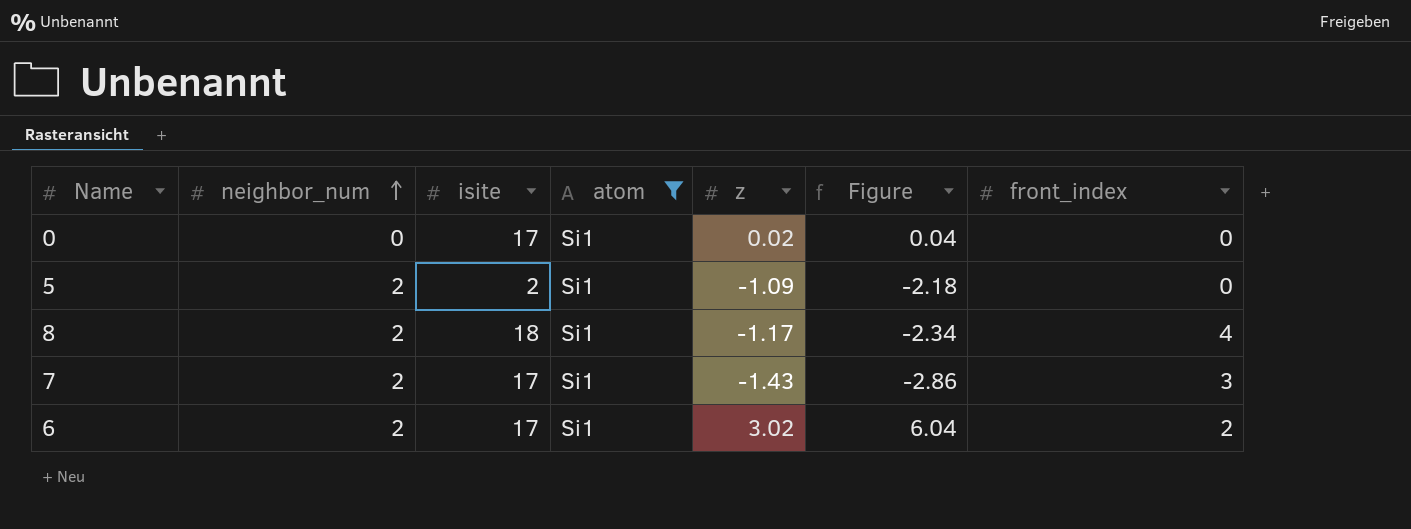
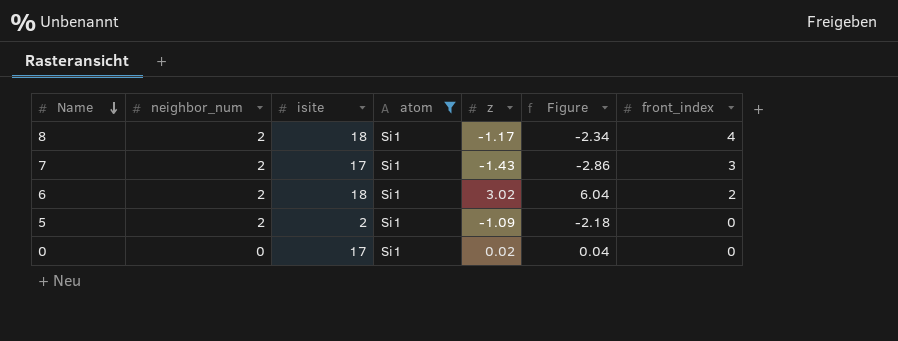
row order: neighbor_num ascending -> Name descending
6 | isite: 17 -> 18

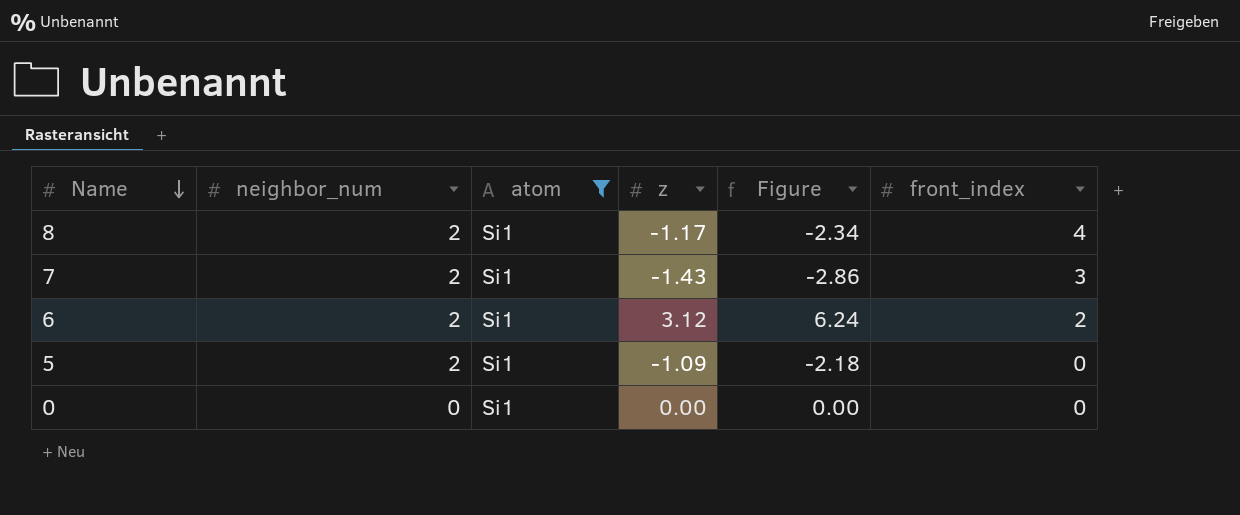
column isite | position: 3 -> none
6 | z: 3.02 -> 3.12
6 | Figure: 6.04 -> 6.24
0 | z: 0.02 -> 0.00
0 | Figure: 0.04 -> 0.00

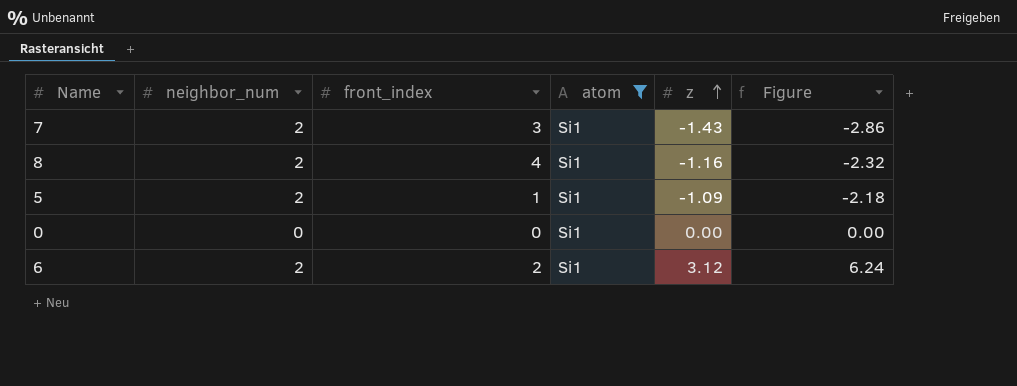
row order: Name descending -> z ascending
column front_index | position: 6 -> 3
8 | z: -1.17 -> -1.16
8 | Figure: -2.34 -> -2.32
5 | front_index: 0 -> 1

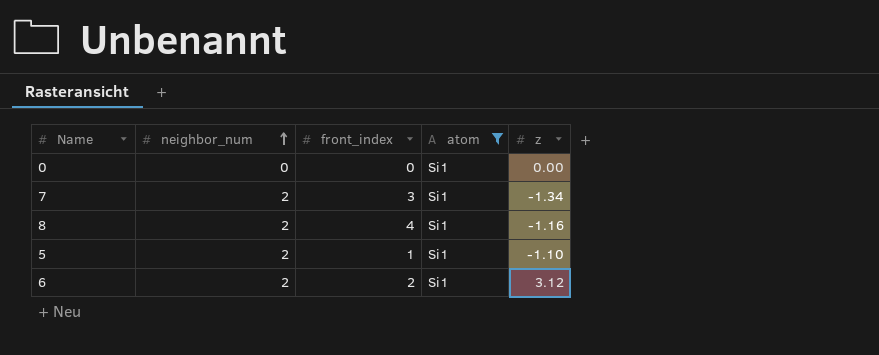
row order: z ascending -> neighbor_num ascending
column Figure | formula: [z] * 2 -> none
7 | z: -1.43 -> -1.34
5 | z: -1.09 -> -1.10

